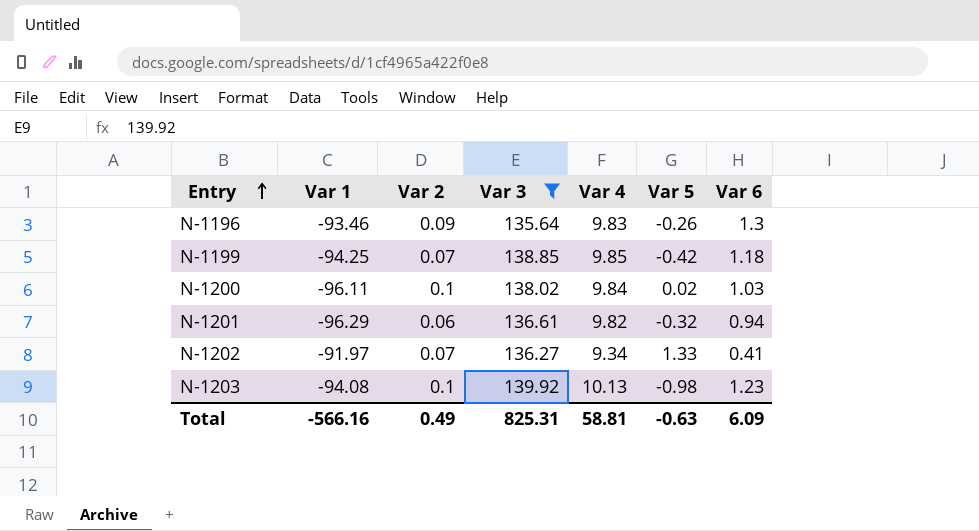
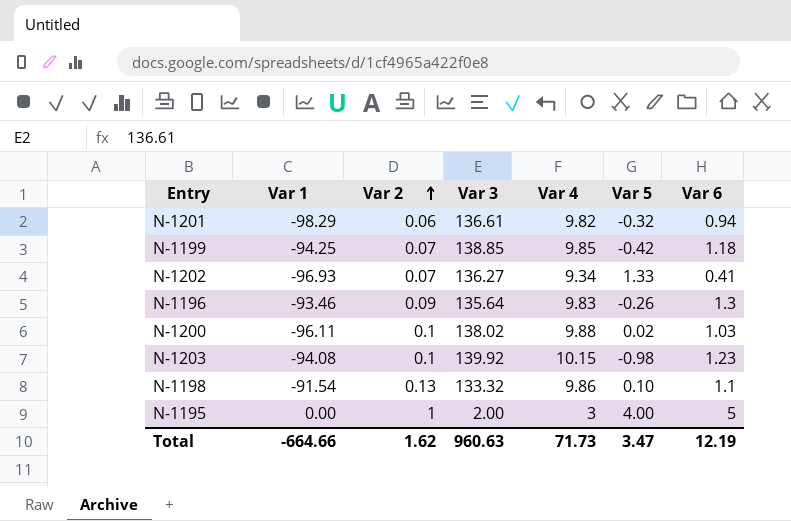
filter: Var 3 >= 135.64 -> none
row order: Entry ascending -> Var 2 ascending
N-1201 | Var 1: -96.29 -> -98.29
N-1202 | Var 1: -91.97 -> -96.93
N-1200 | Var 4: 9.84 -> 9.88
N-1203 | Var 4: 10.13 -> 10.15
Total | Var 1: -566.16 -> -664.66
Total | Var 2: 0.49 -> 1.62
Total | Var 3: 825.31 -> 960.63
Total | Var 4: 58.81 -> 71.73
Total | Var 5: -0.63 -> 3.47
Total | Var 6: 6.09 -> 12.19

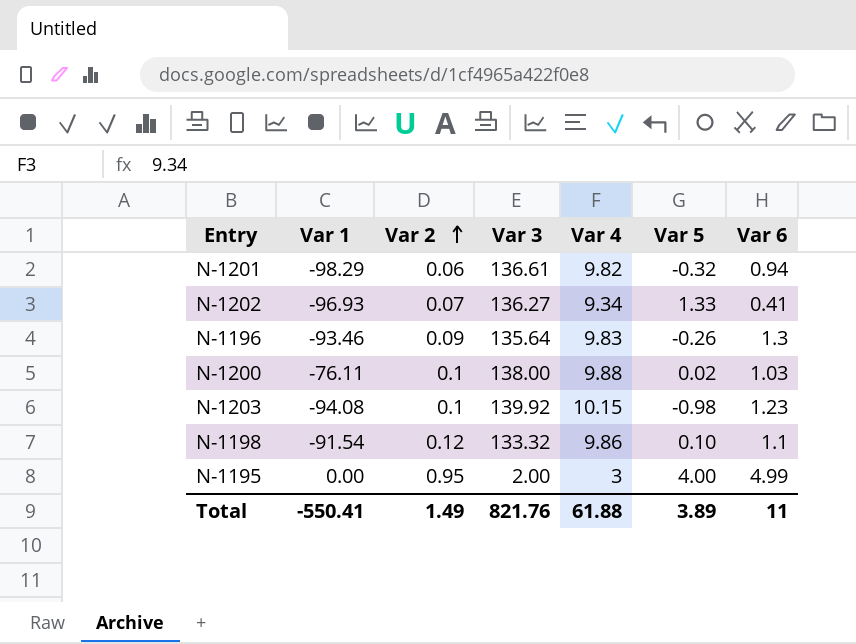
row N-1199: -94.25 | 0.07 | 138.85 | 9.85 | -0.42 | 1.18 -> none
N-1200 | Var 1: -96.11 -> -76.11
N-1200 | Var 3: 138.02 -> 138.00
N-1198 | Var 2: 0.13 -> 0.12
N-1195 | Var 2: 1 -> 0.95
N-1195 | Var 6: 5 -> 4.99
Total | Var 1: -664.66 -> -550.41
Total | Var 2: 1.62 -> 1.49
Total | Var 3: 960.63 -> 821.76
Total | Var 4: 71.73 -> 61.88
Total | Var 5: 3.47 -> 3.89
Total | Var 6: 12.19 -> 11

